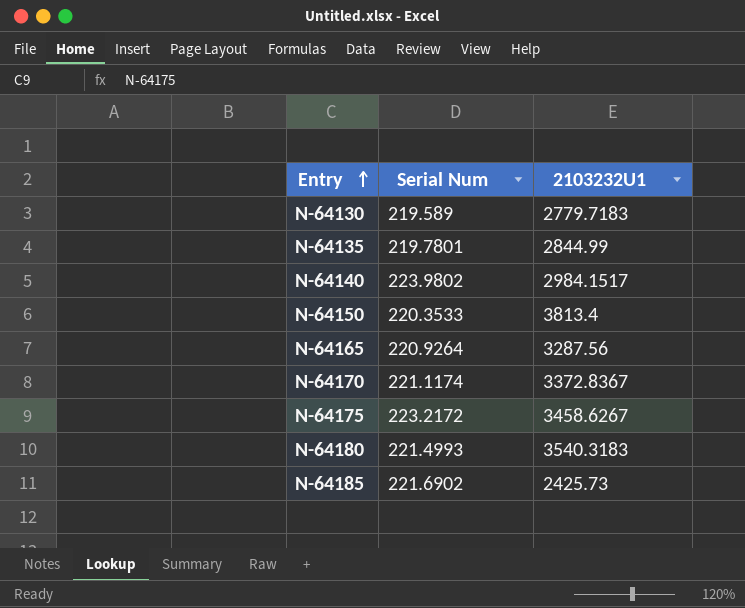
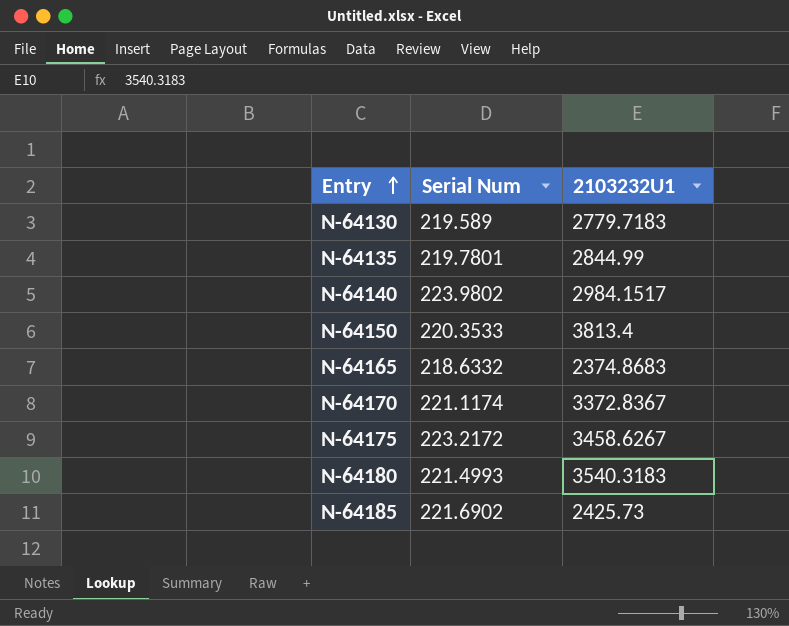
N-64165 | Serial Num: 220.9264 -> 218.6332
N-64165 | 2103232U1: 3287.56 -> 2374.8683

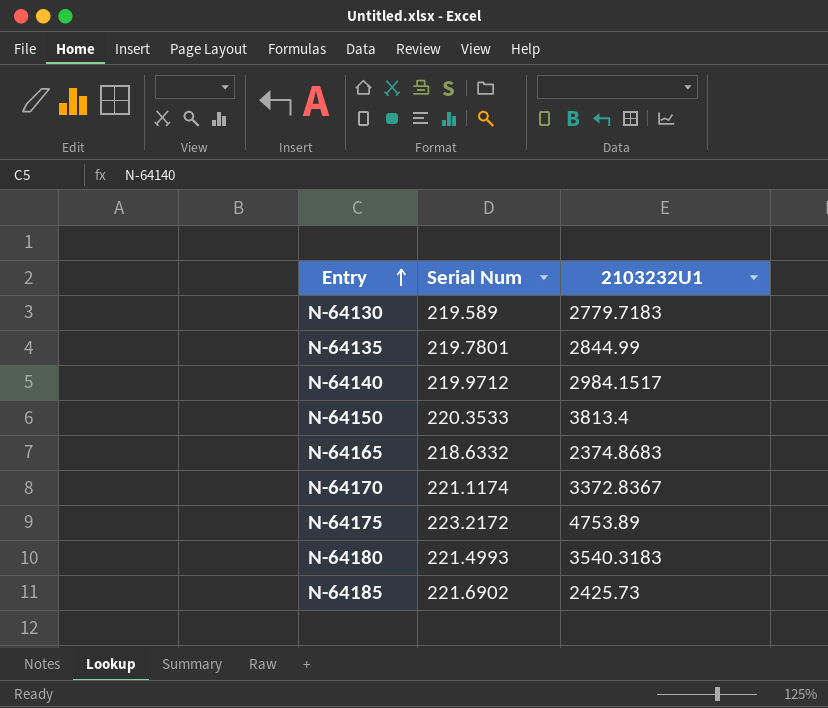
N-64140 | Serial Num: 223.9802 -> 219.9712
N-64175 | 2103232U1: 3458.6267 -> 4753.89

